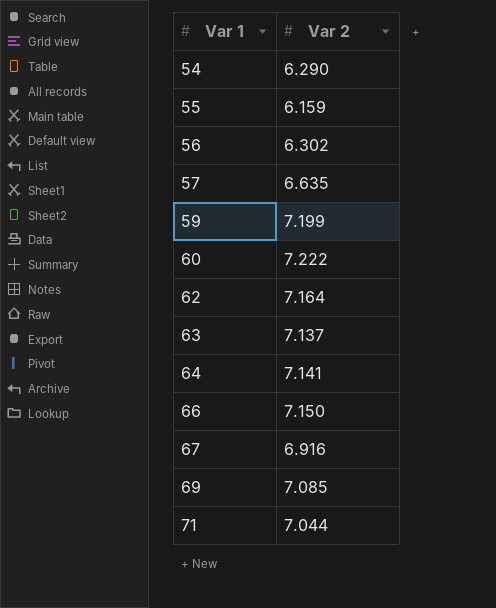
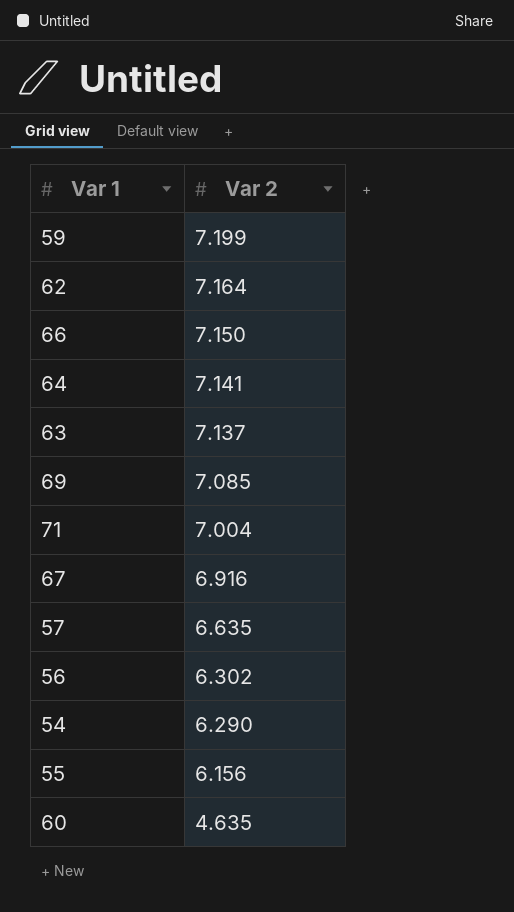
row order: Var 1 ascending -> Var 2 descending
71 | Var 2: 7.044 -> 7.004
55 | Var 2: 6.159 -> 6.156
60 | Var 2: 7.222 -> 4.635

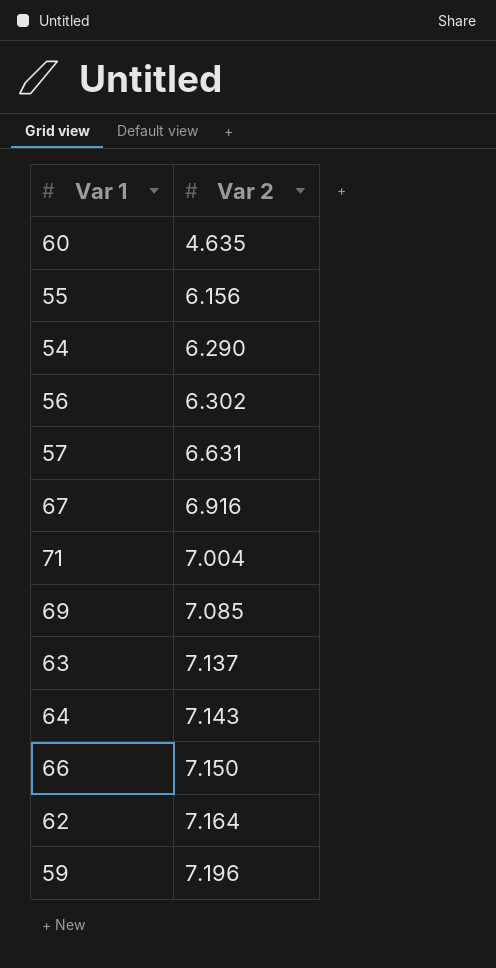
row order: Var 2 descending -> Var 2 ascending
57 | Var 2: 6.635 -> 6.631
64 | Var 2: 7.141 -> 7.143
59 | Var 2: 7.199 -> 7.196

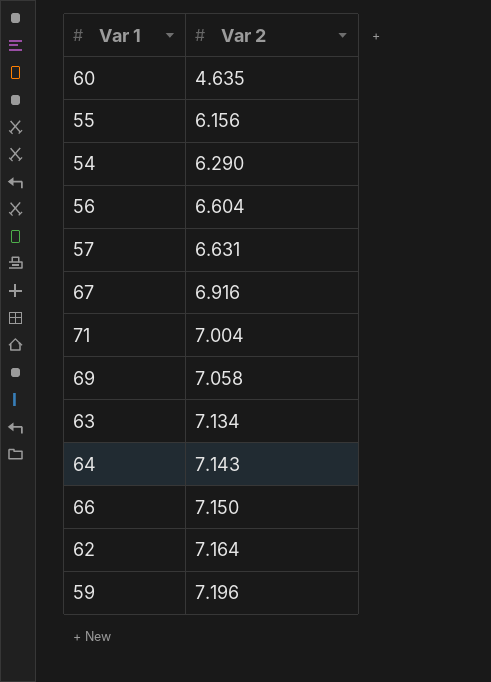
56 | Var 2: 6.302 -> 6.604
69 | Var 2: 7.085 -> 7.058
63 | Var 2: 7.137 -> 7.134

